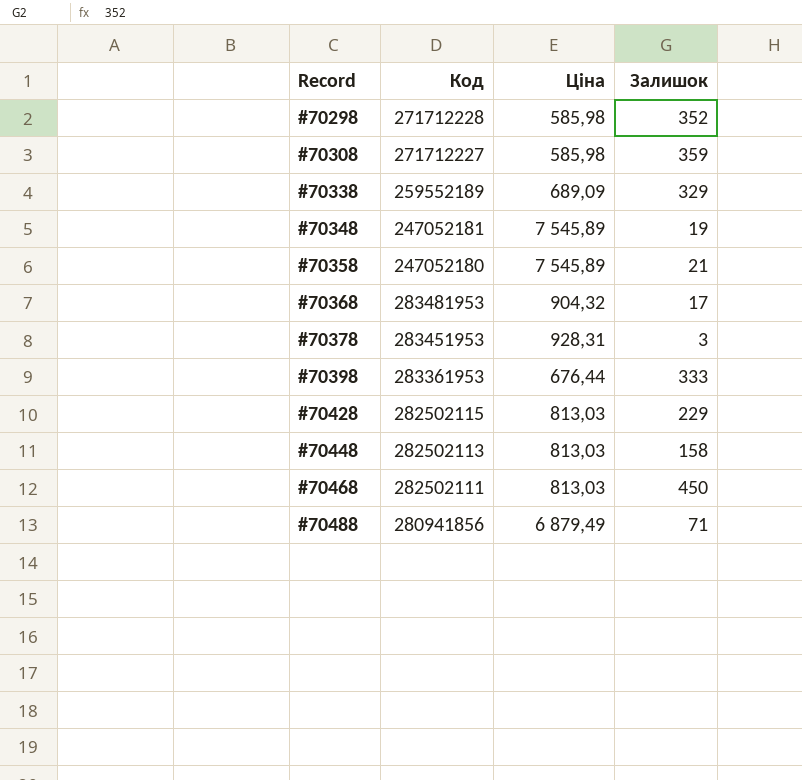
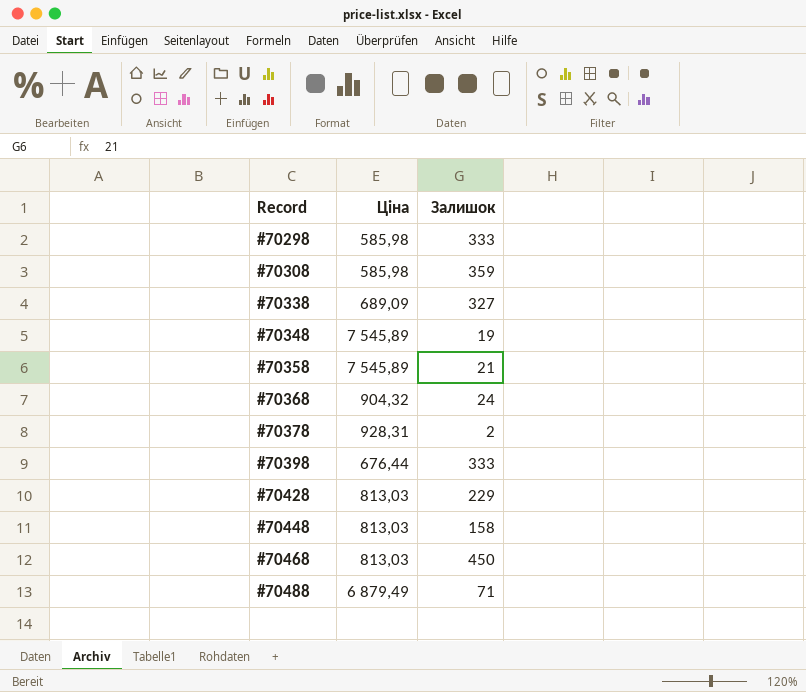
column Код | position: 2 -> none
#70298 | Залишок: 352 -> 333
#70338 | Залишок: 329 -> 327
#70368 | Залишок: 17 -> 24
#70378 | Залишок: 3 -> 2

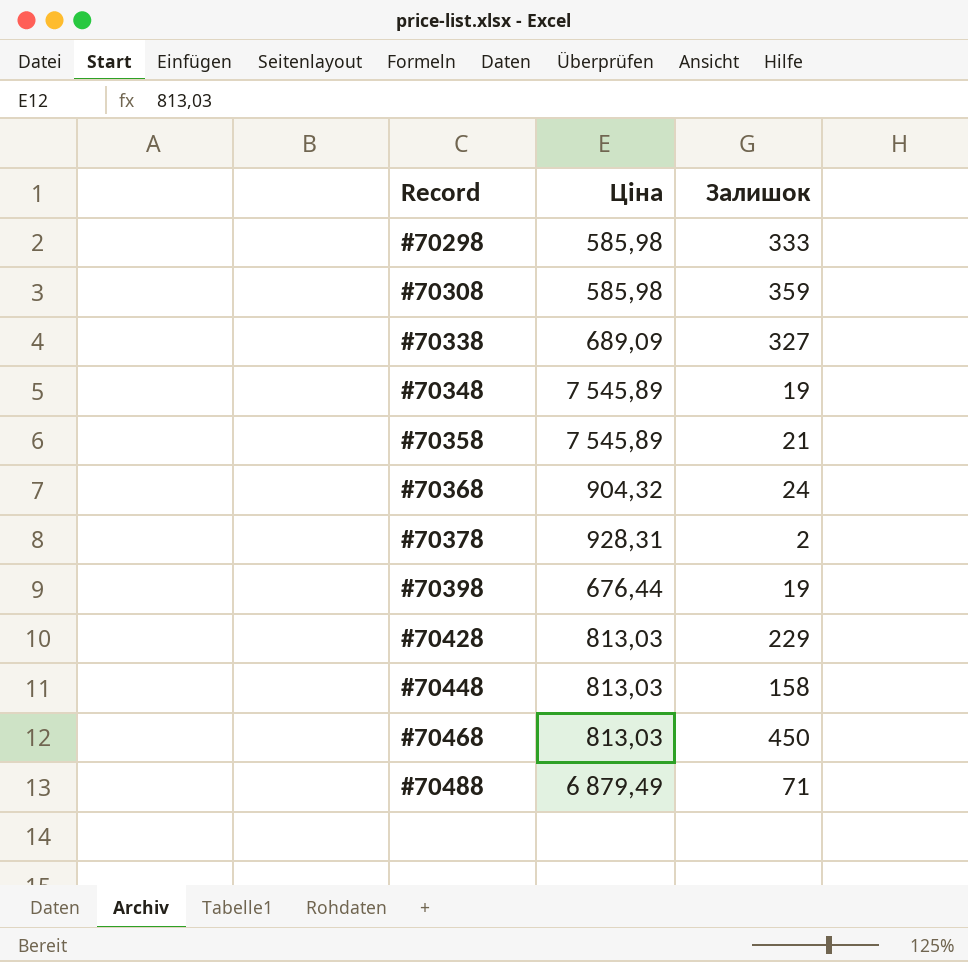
#70398 | Залишок: 333 -> 19

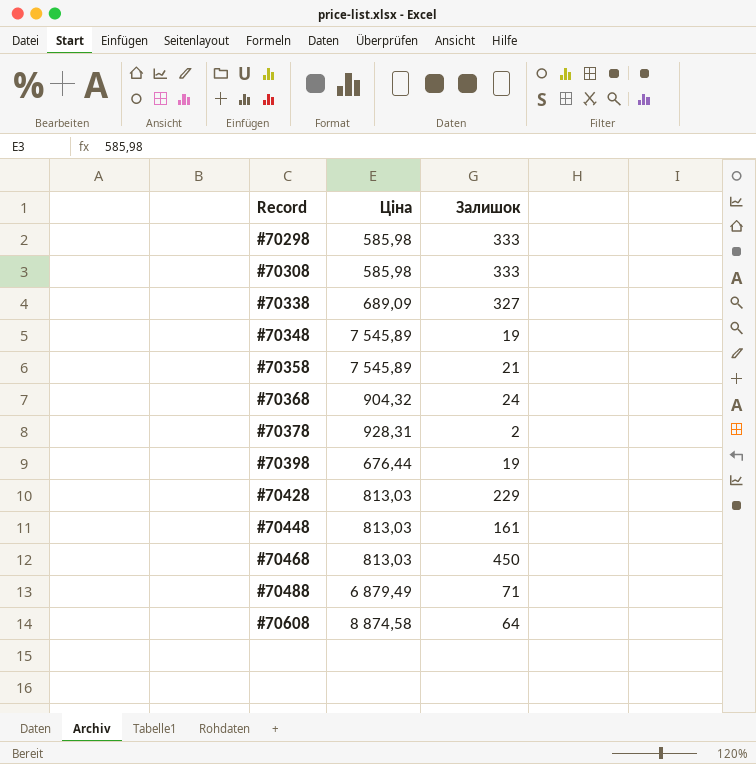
#70308 | Залишок: 359 -> 333
#70448 | Залишок: 158 -> 161
row #70608: none -> 8 874,58 | 64

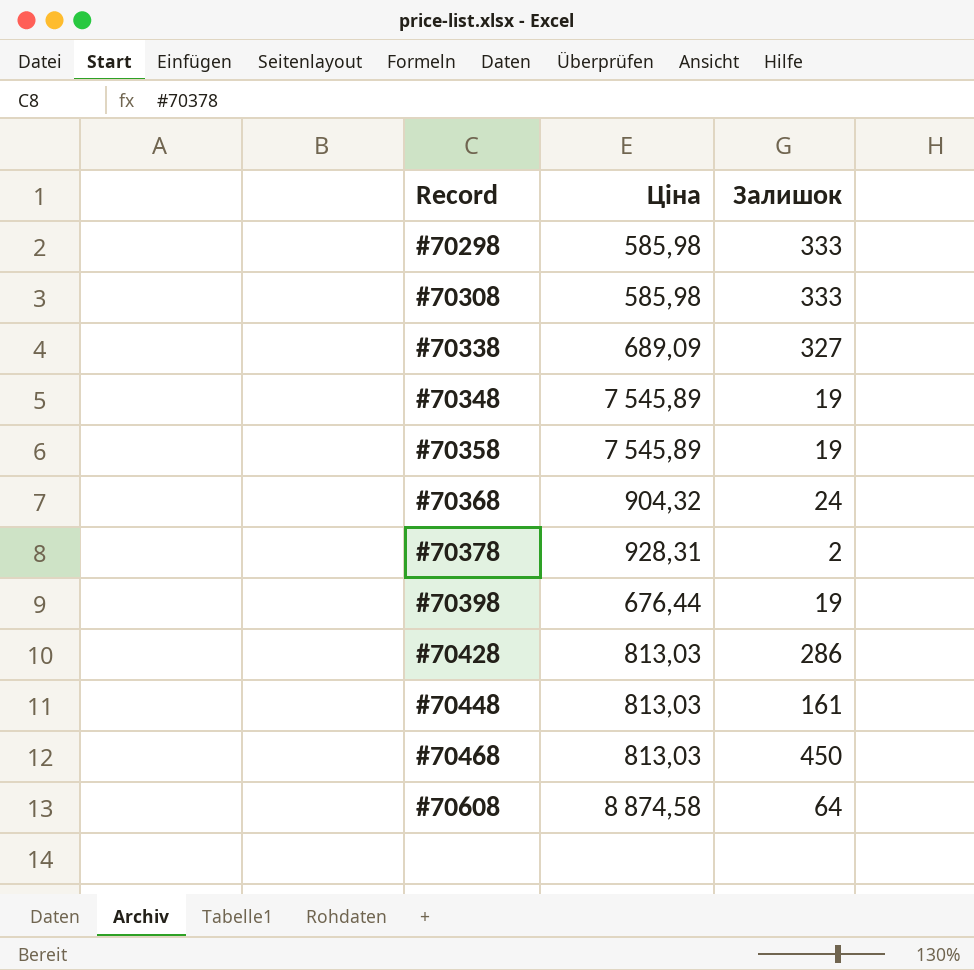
row #70488: 6 879,49 | 71 -> none
#70358 | Залишок: 21 -> 19
#70428 | Залишок: 229 -> 286

